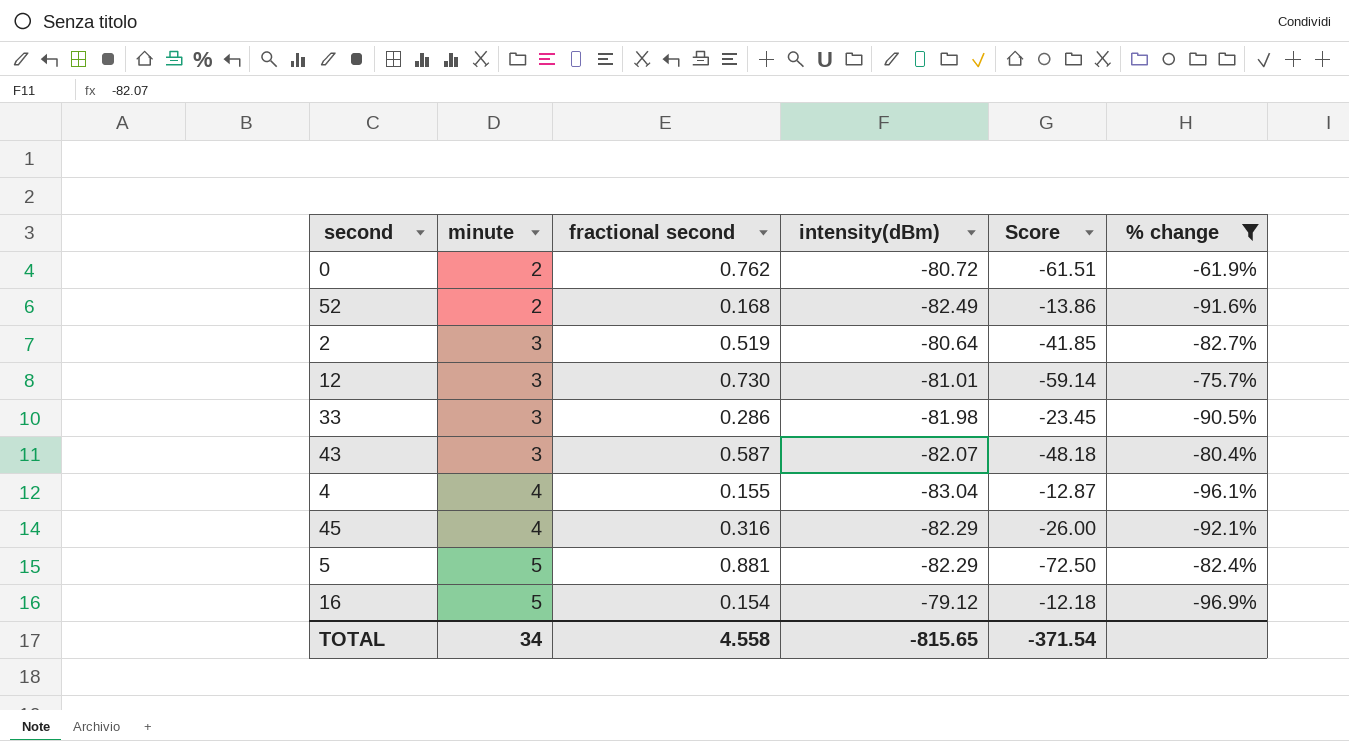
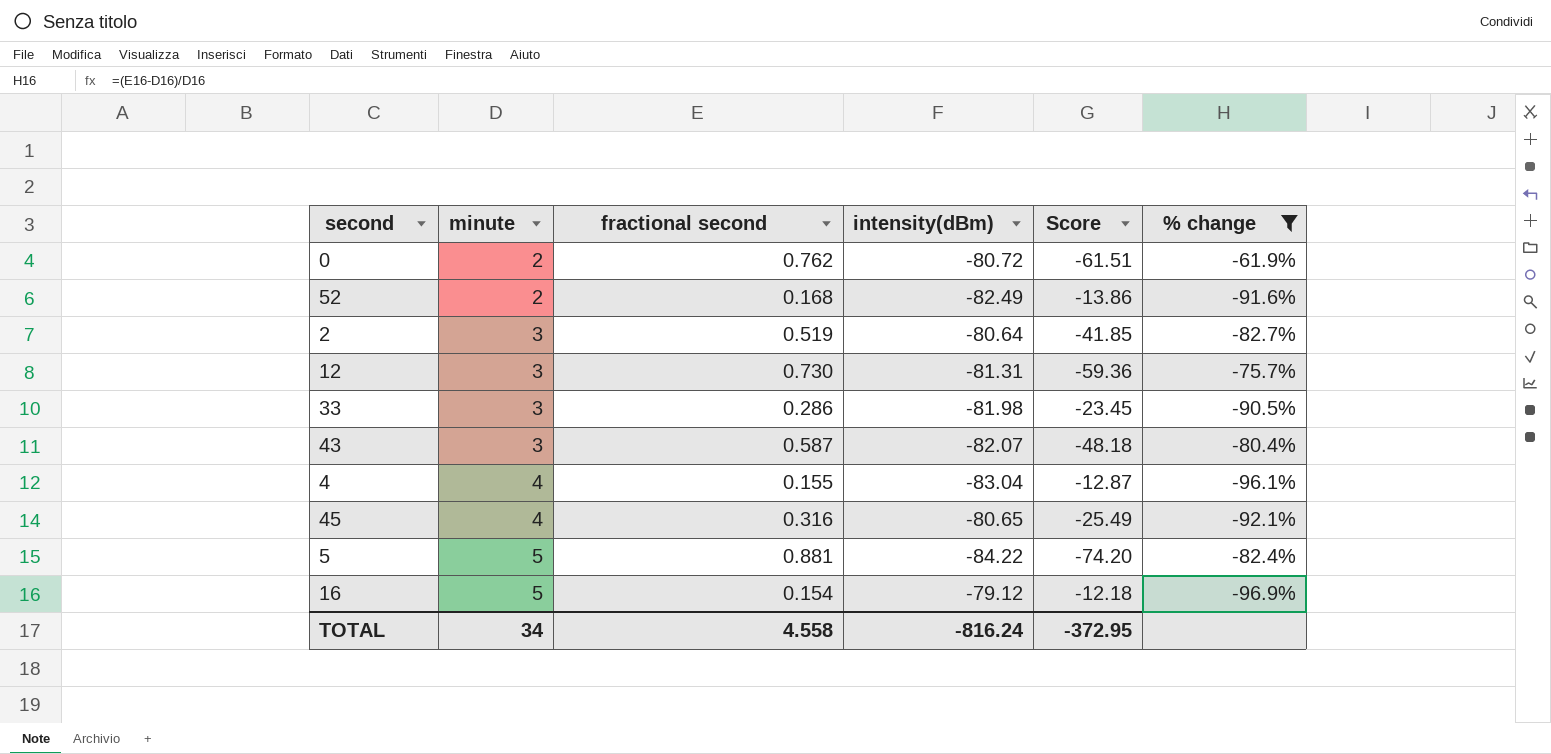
12 | intensity(dBm): -81.01 -> -81.31
12 | Score: -59.14 -> -59.36
45 | intensity(dBm): -82.29 -> -80.65
45 | Score: -26.00 -> -25.49
5 | intensity(dBm): -82.29 -> -84.22
5 | Score: -72.50 -> -74.20
TOTAL | intensity(dBm): -815.65 -> -816.24
TOTAL | Score: -371.54 -> -372.95

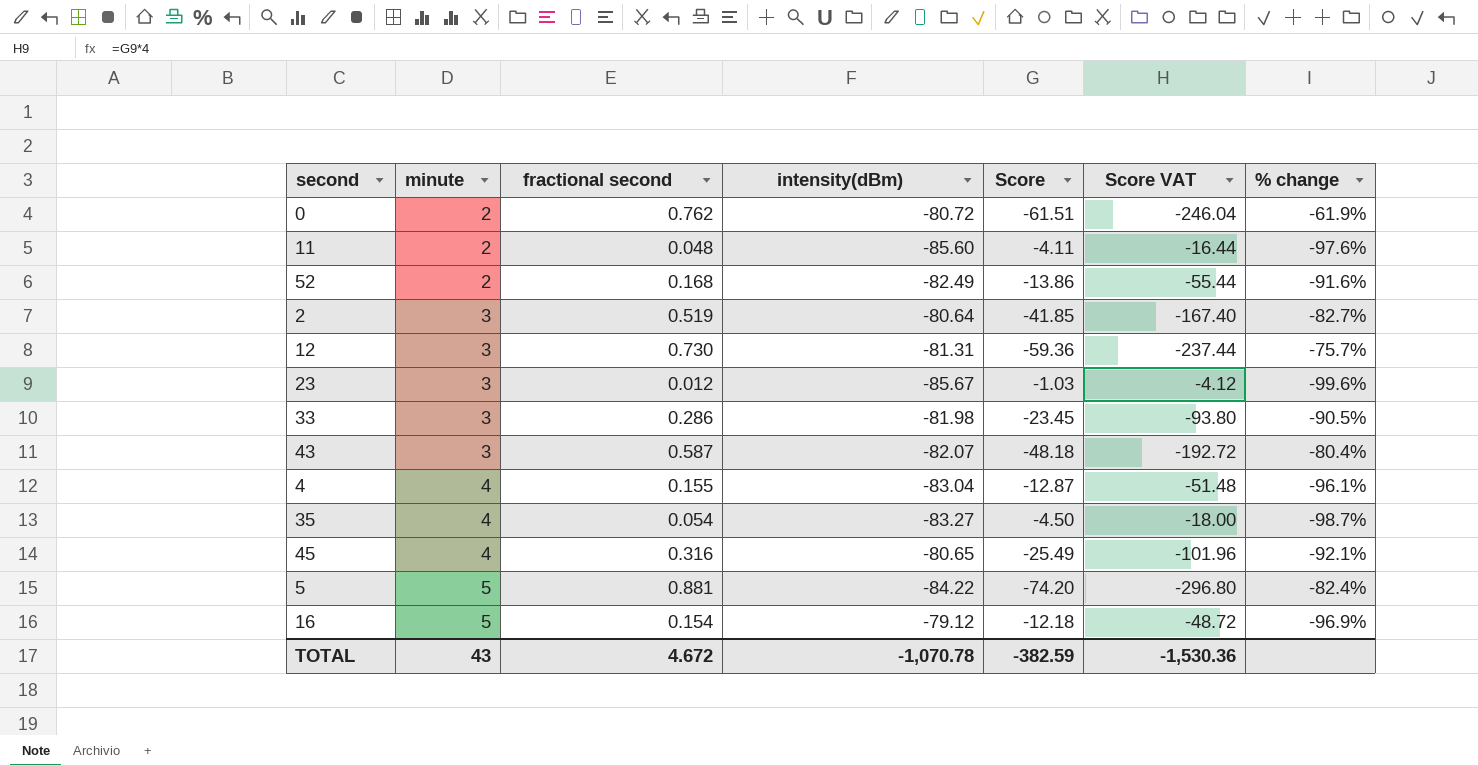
filter: % change >= -96.9% -> none
column Score VAT | formula: none -> [Score] * 4
TOTAL | minute: 34 -> 43
TOTAL | fractional second: 4.558 -> 4.672
TOTAL | intensity(dBm): -816.24 -> -1,070.78
TOTAL | Score: -372.95 -> -382.59

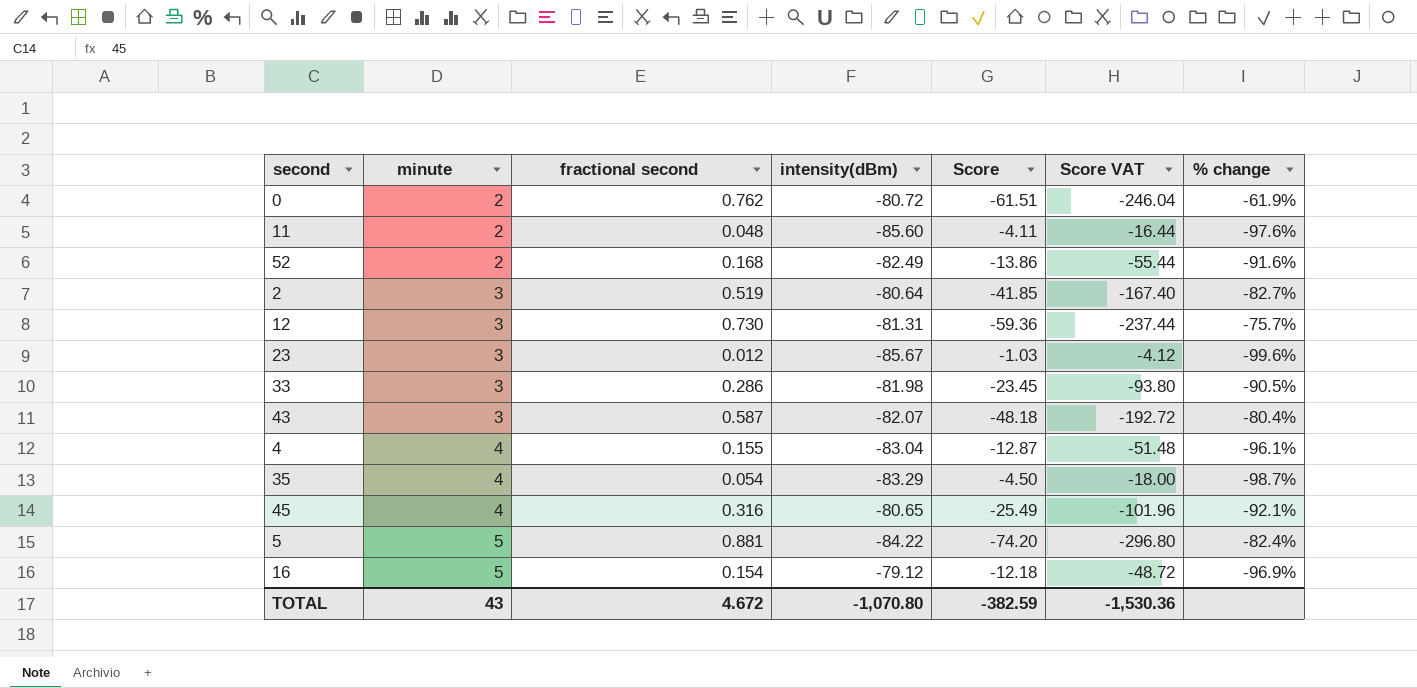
35 | intensity(dBm): -83.27 -> -83.29
TOTAL | intensity(dBm): -1,070.78 -> -1,070.80

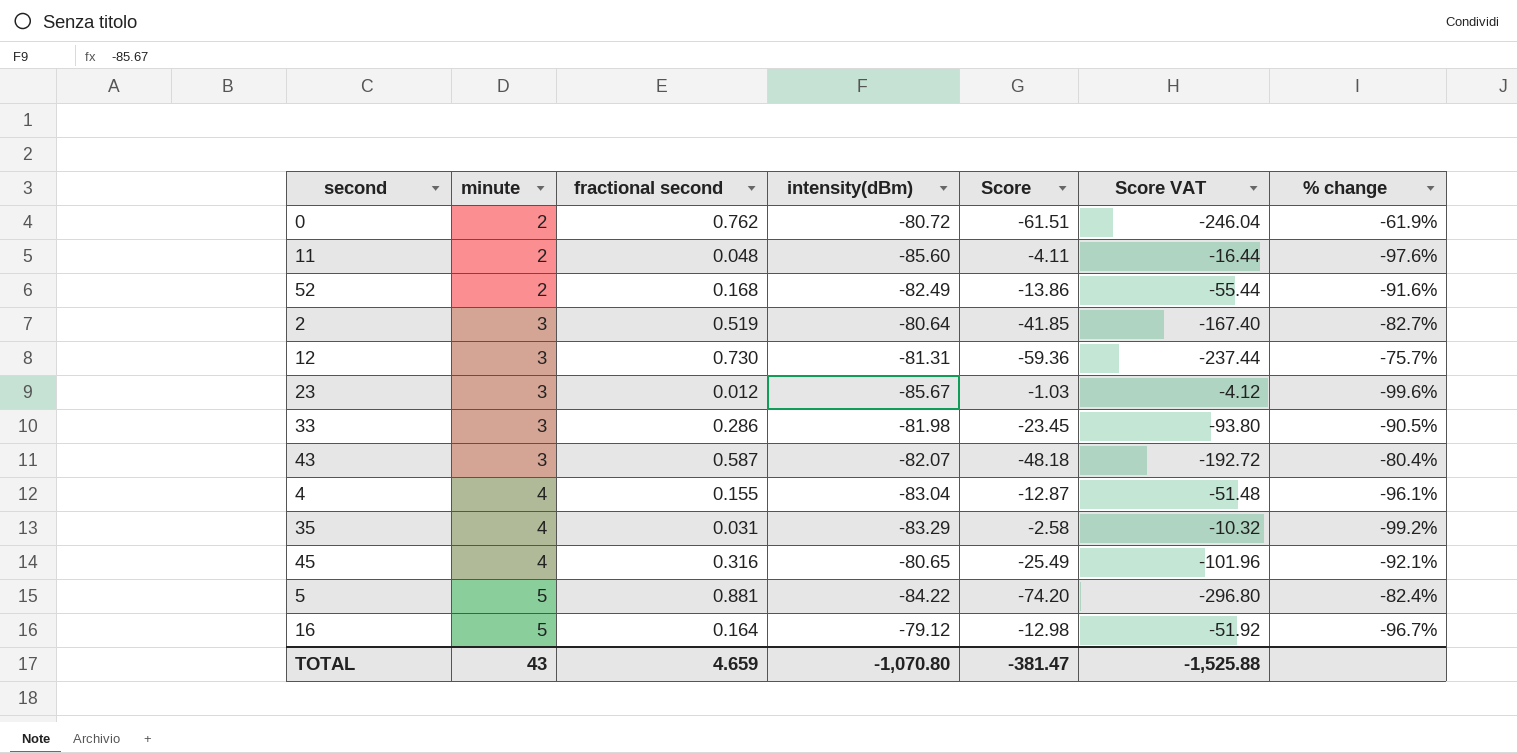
35 | fractional second: 0.054 -> 0.031
35 | Score: -4.50 -> -2.58
35 | Score VAT: -18.00 -> -10.32
35 | % change: -98.7% -> -99.2%
16 | fractional second: 0.154 -> 0.164
16 | Score: -12.18 -> -12.98
16 | Score VAT: -48.72 -> -51.92
16 | % change: -96.9% -> -96.7%
TOTAL | fractional second: 4.672 -> 4.659
TOTAL | Score: -382.59 -> -381.47
TOTAL | Score VAT: -1,530.36 -> -1,525.88

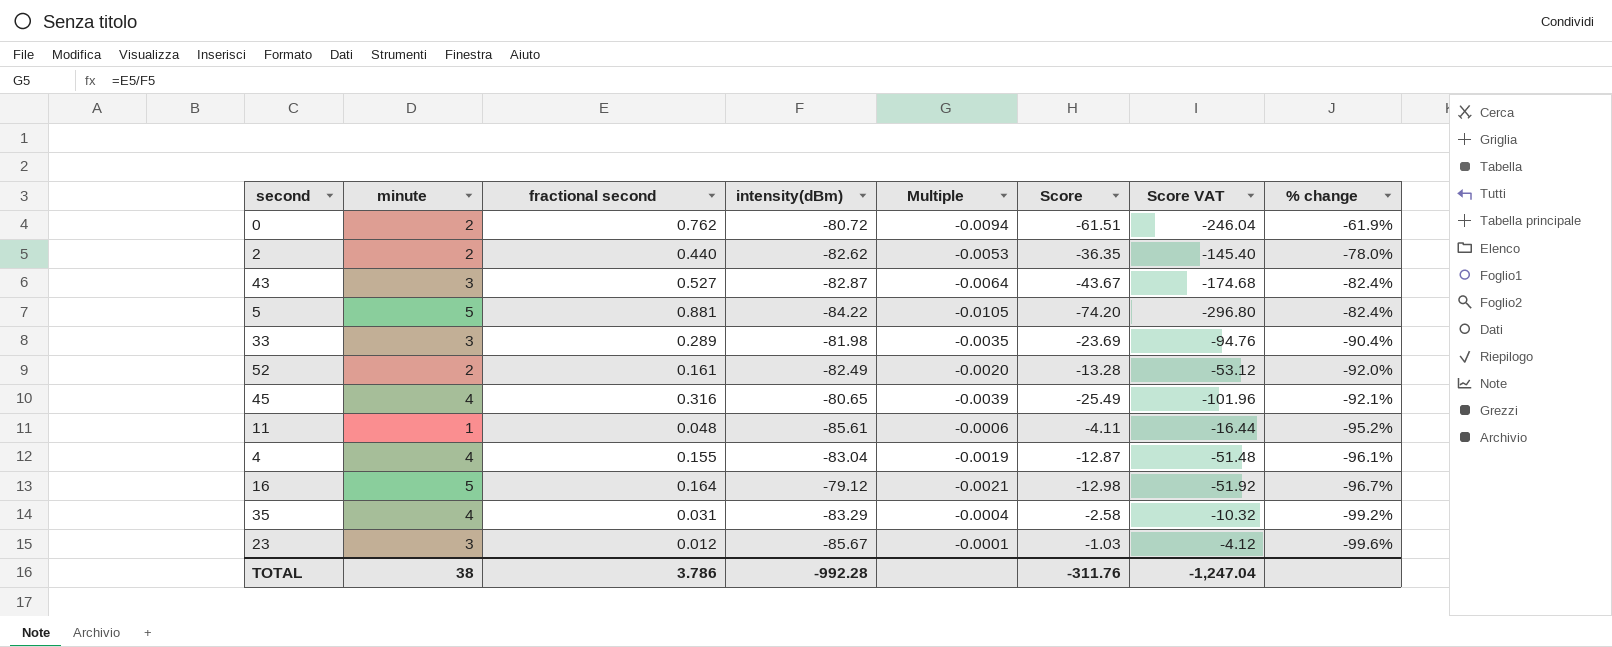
row order: minute ascending -> % change descending
column Multiple | formula: none -> [fractional second] / [intensity(dBm)]
row 12: 3 | 0.730 | -81.31 | -59.36 | -237.44 | -75.7% -> none
2 | minute: 3 -> 2
2 | fractional second: 0.519 -> 0.440
2 | intensity(dBm): -80.64 -> -82.62
2 | Score: -41.85 -> -36.35
2 | Score VAT: -167.40 -> -145.40
2 | % change: -82.7% -> -78.0%
43 | fractional second: 0.587 -> 0.527
43 | intensity(dBm): -82.07 -> -82.87
43 | Score: -48.18 -> -43.67
43 | Score VAT: -192.72 -> -174.68
43 | % change: -80.4% -> -82.4%
33 | fractional second: 0.286 -> 0.289
33 | Score: -23.45 -> -23.69
33 | Score VAT: -93.80 -> -94.76
33 | % change: -90.5% -> -90.4%
52 | fractional second: 0.168 -> 0.161
52 | Score: -13.86 -> -13.28
52 | Score VAT: -55.44 -> -53.12
52 | % change: -91.6% -> -92.0%
11 | minute: 2 -> 1
11 | intensity(dBm): -85.60 -> -85.61
11 | % change: -97.6% -> -95.2%
TOTAL | minute: 43 -> 38
TOTAL | fractional second: 4.659 -> 3.786
TOTAL | intensity(dBm): -1,070.80 -> -992.28
TOTAL | Score: -381.47 -> -311.76
TOTAL | Score VAT: -1,525.88 -> -1,247.04

